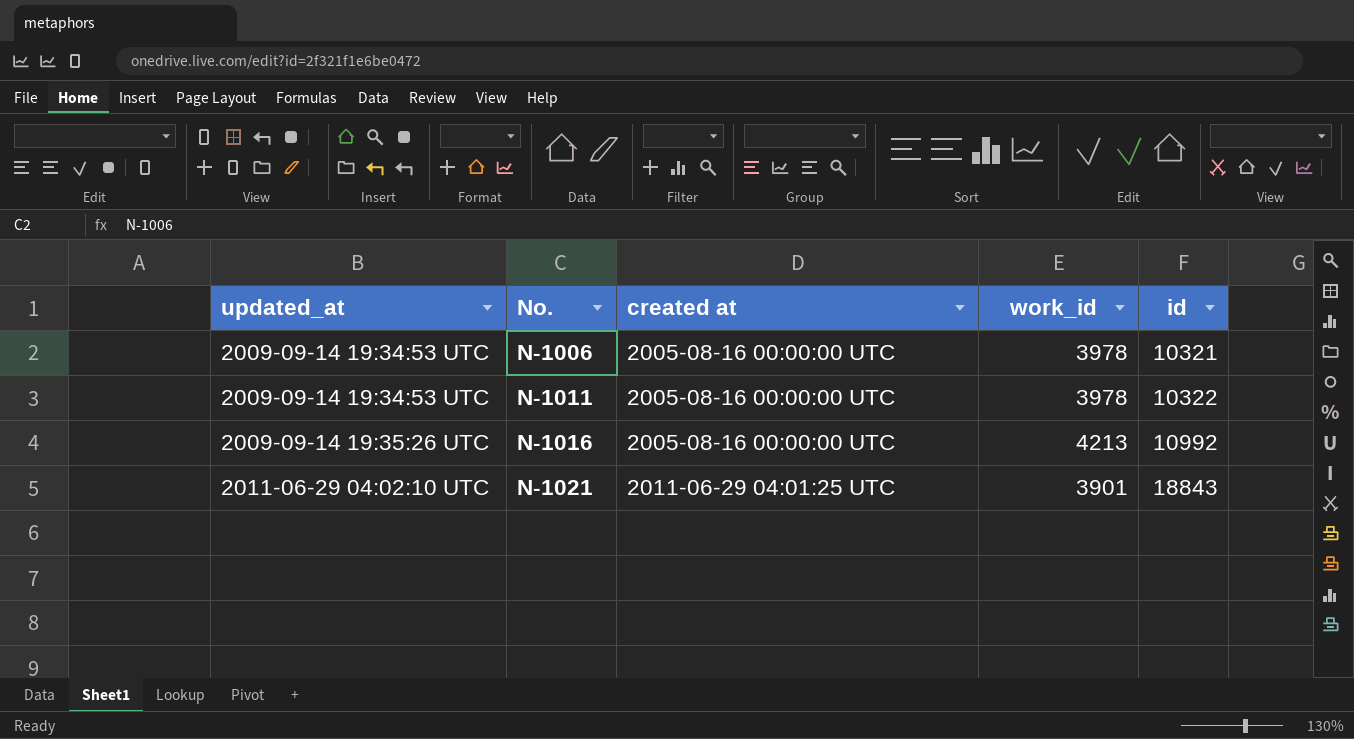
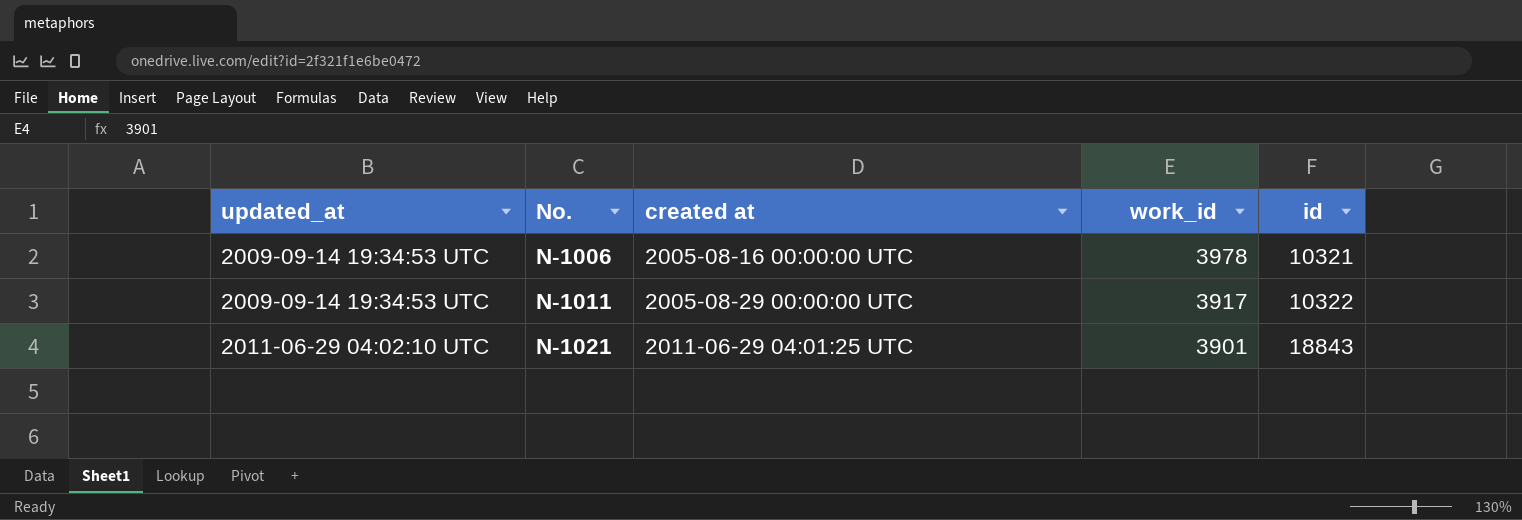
row N-1016: 2009-09-14 19:35:26 UTC | 2005-08-16 00:00:00 UTC | 4213 | 10992 -> none
N-1011 | created at: 2005-08-16 00:00:00 UTC -> 2005-08-29 00:00:00 UTC
N-1011 | work_id: 3978 -> 3917

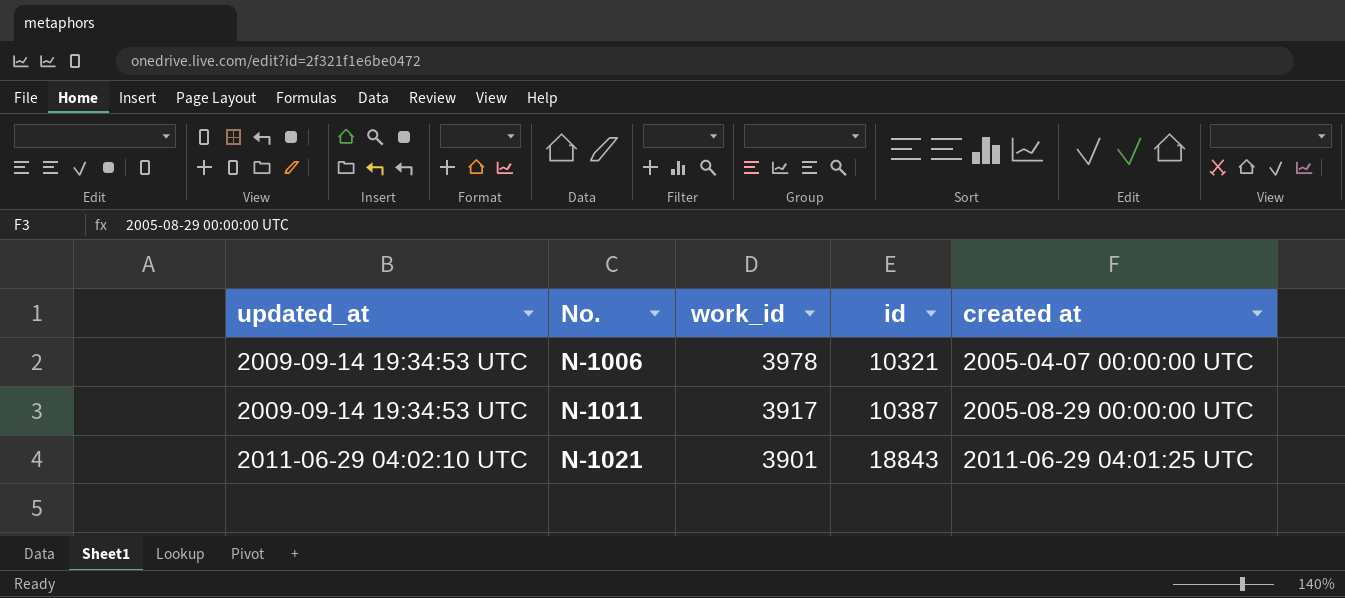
column created at | position: 3 -> 5
N-1006 | created at: 2005-08-16 00:00:00 UTC -> 2005-04-07 00:00:00 UTC
N-1011 | id: 10322 -> 10387

